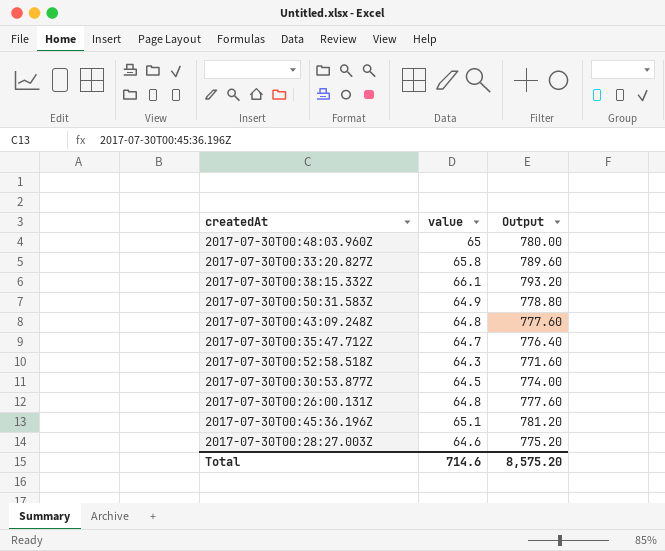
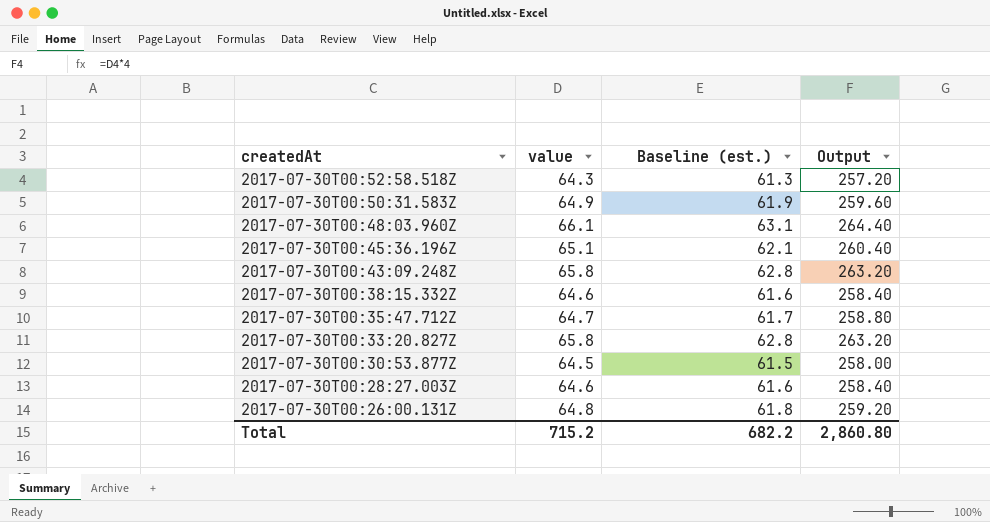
row order: none -> createdAt descending
column Baseline (est.) | formula: none -> [value] - 3
column Output | formula: [value] * 12 -> [value] * 4
2017-07-30T00:48:03.960Z | value: 65 -> 66.1
2017-07-30T00:43:09.248Z | value: 64.8 -> 65.8
2017-07-30T00:38:15.332Z | value: 66.1 -> 64.6
Total | value: 714.6 -> 715.2
Total | Output: 8,575.20 -> 2,860.80

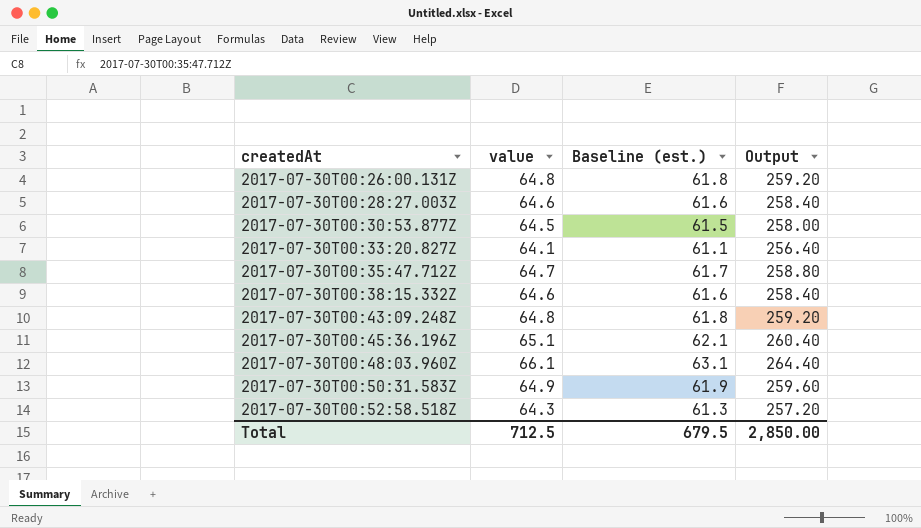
row order: createdAt descending -> createdAt ascending
2017-07-30T00:33:20.827Z | value: 65.8 -> 64.1
2017-07-30T00:33:20.827Z | Baseline (est.): 62.8 -> 61.1
2017-07-30T00:33:20.827Z | Output: 263.20 -> 256.40
2017-07-30T00:43:09.248Z | value: 65.8 -> 64.8
2017-07-30T00:43:09.248Z | Baseline (est.): 62.8 -> 61.8
2017-07-30T00:43:09.248Z | Output: 263.20 -> 259.20
Total | value: 715.2 -> 712.5
Total | Baseline (est.): 682.2 -> 679.5
Total | Output: 2,860.80 -> 2,850.00

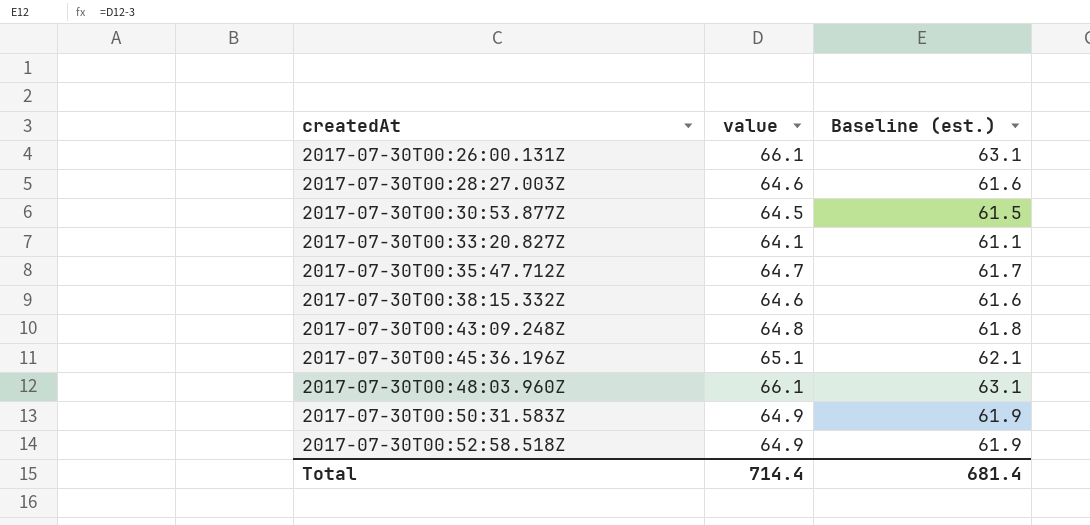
column Output | formula: [value] * 4 -> none
2017-07-30T00:26:00.131Z | value: 64.8 -> 66.1
2017-07-30T00:26:00.131Z | Baseline (est.): 61.8 -> 63.1
2017-07-30T00:52:58.518Z | value: 64.3 -> 64.9
2017-07-30T00:52:58.518Z | Baseline (est.): 61.3 -> 61.9
Total | value: 712.5 -> 714.4
Total | Baseline (est.): 679.5 -> 681.4

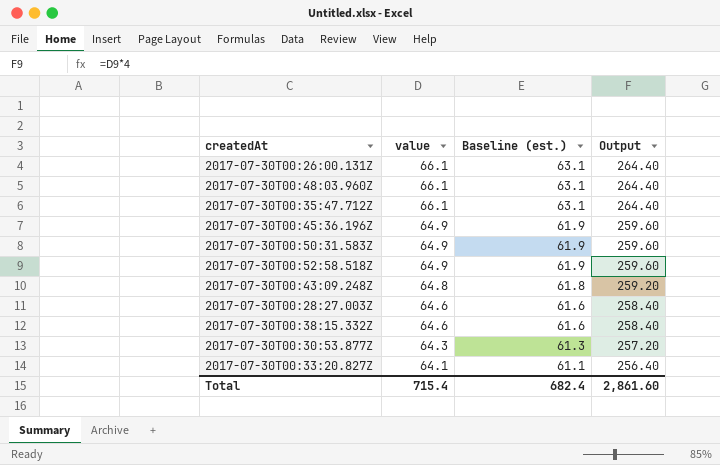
row order: createdAt ascending -> value descending
column Output | formula: none -> [value] * 4
2017-07-30T00:35:47.712Z | value: 64.7 -> 66.1
2017-07-30T00:35:47.712Z | Baseline (est.): 61.7 -> 63.1
2017-07-30T00:45:36.196Z | value: 65.1 -> 64.9
2017-07-30T00:45:36.196Z | Baseline (est.): 62.1 -> 61.9
2017-07-30T00:30:53.877Z | value: 64.5 -> 64.3
2017-07-30T00:30:53.877Z | Baseline (est.): 61.5 -> 61.3
Total | value: 714.4 -> 715.4
Total | Baseline (est.): 681.4 -> 682.4

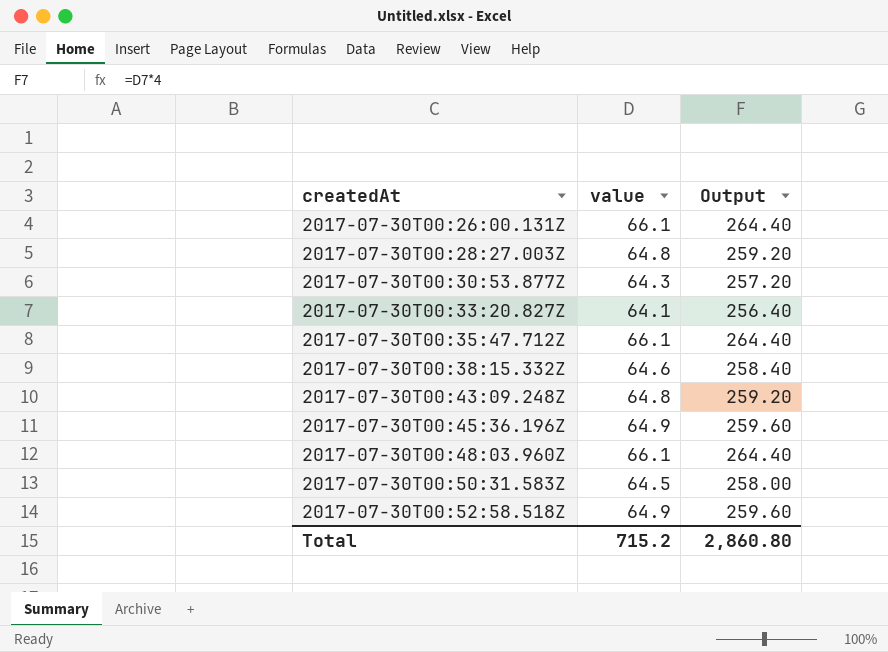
row order: value descending -> createdAt ascending
column Baseline (est.) | formula: [value] - 3 -> none
2017-07-30T00:28:27.003Z | value: 64.6 -> 64.8
2017-07-30T00:28:27.003Z | Output: 258.40 -> 259.20
2017-07-30T00:50:31.583Z | value: 64.9 -> 64.5
2017-07-30T00:50:31.583Z | Output: 259.60 -> 258.00
Total | value: 715.4 -> 715.2
Total | Output: 2,861.60 -> 2,860.80

